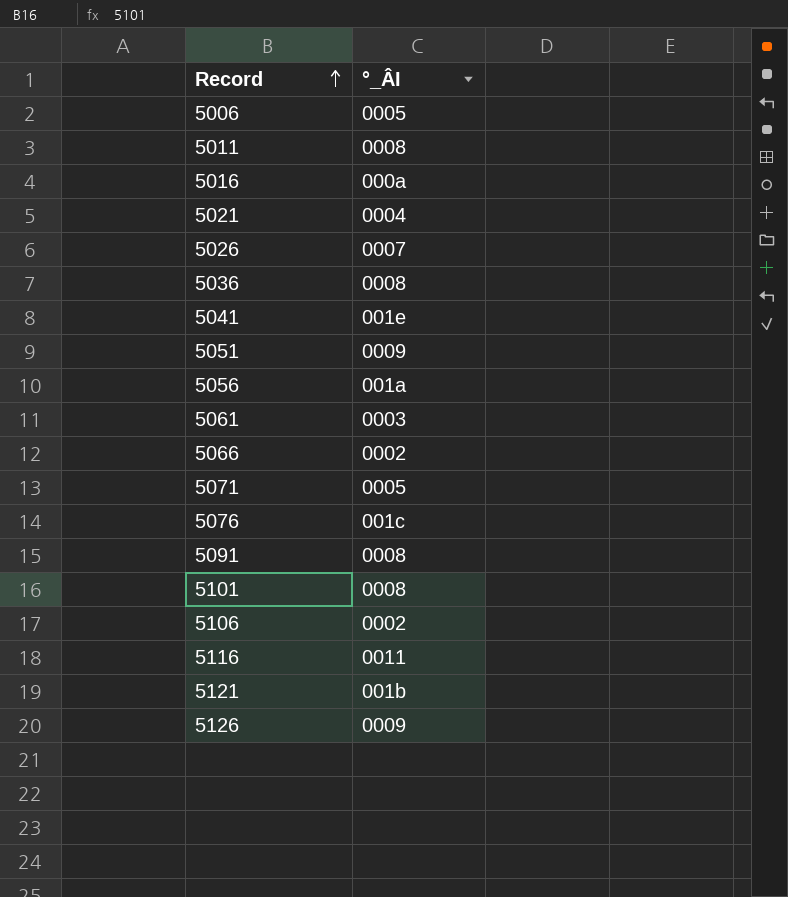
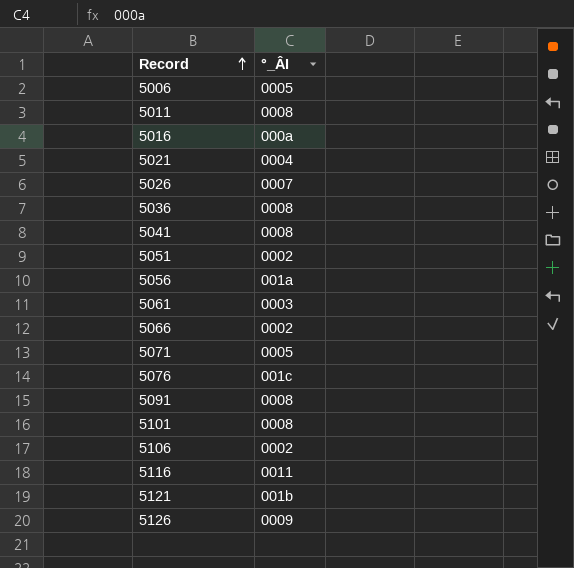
5041 | °_ÂI: 001e -> 0008
5051 | °_ÂI: 0009 -> 0002

